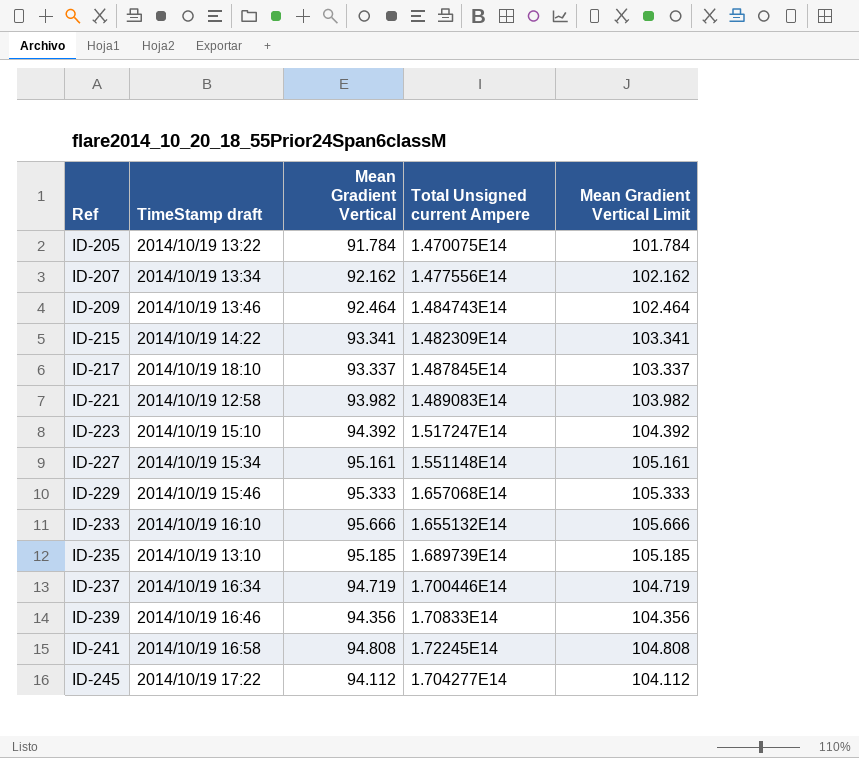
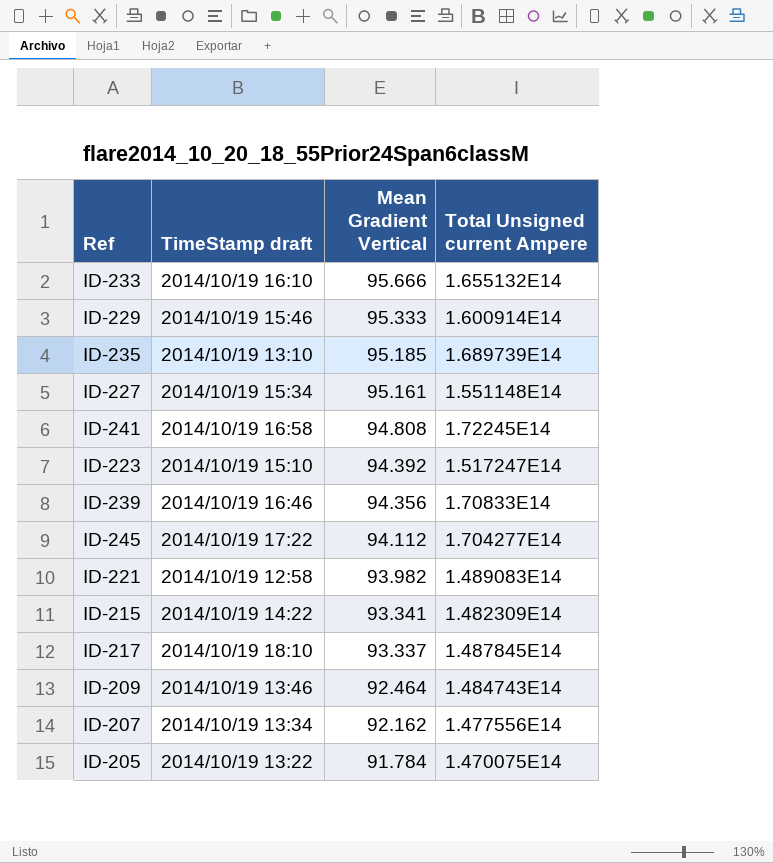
row order: Ref ascending -> Mean Gradient Vertical descending
column Mean Gradient Vertical Limit | formula: [Mean Gradient Vertical] + 10 -> none
row ID-237: 2014/10/19 16:34 | 94.719 | 1.700446E14 | 104.719 -> none
ID-229 | Total Unsigned current Ampere: 1.657068E14 -> 1.600914E14

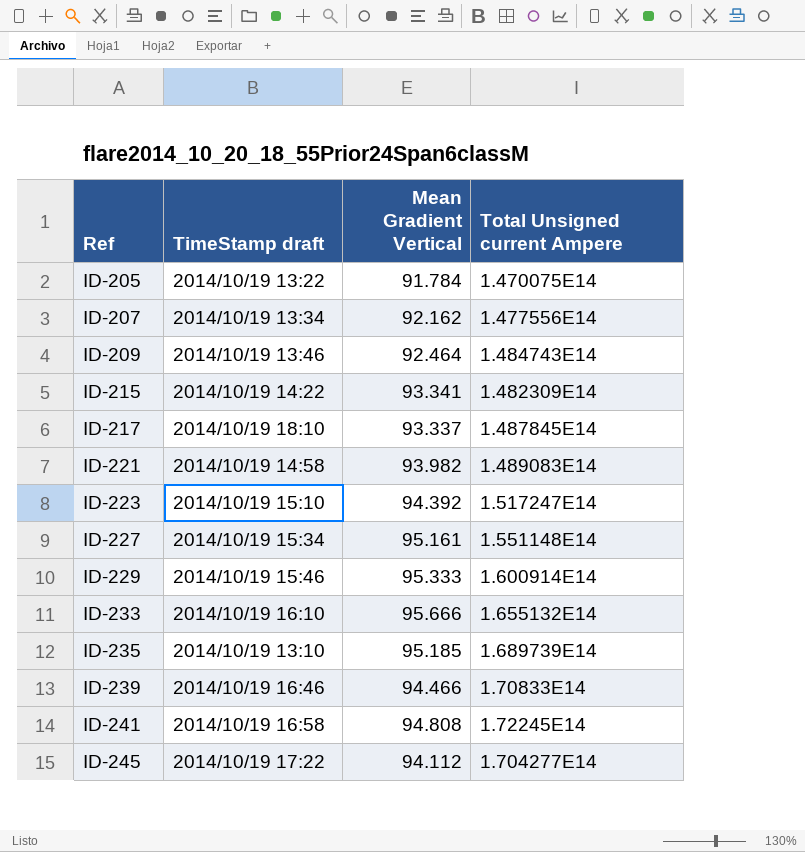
row order: Mean Gradient Vertical descending -> Ref ascending
ID-221 | TimeStamp draft: 2014/10/19 12:58 -> 2014/10/19 14:58
ID-239 | Mean Gradient Vertical: 94.356 -> 94.466

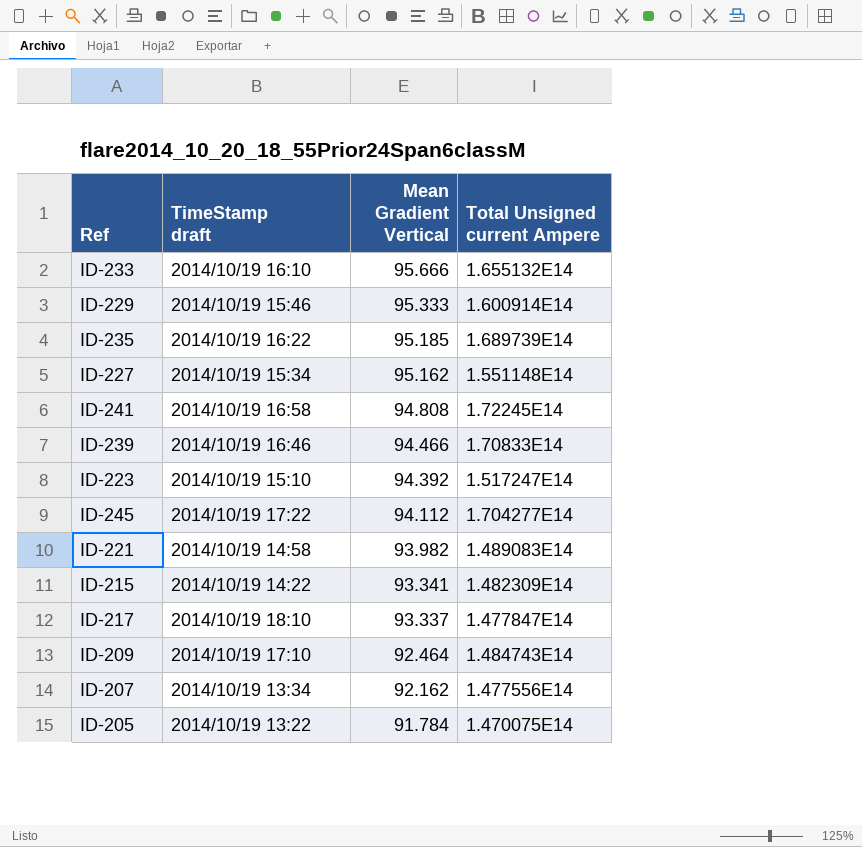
row order: Ref ascending -> Mean Gradient Vertical descending
ID-235 | TimeStamp draft: 2014/10/19 13:10 -> 2014/10/19 16:22
ID-227 | Mean Gradient Vertical: 95.161 -> 95.162
ID-217 | Total Unsigned current Ampere: 1.487845E14 -> 1.477847E14
ID-209 | TimeStamp draft: 2014/10/19 13:46 -> 2014/10/19 17:10

